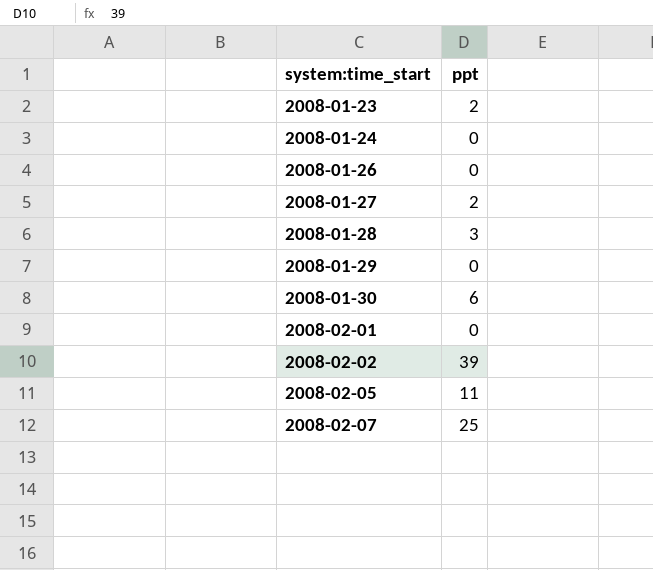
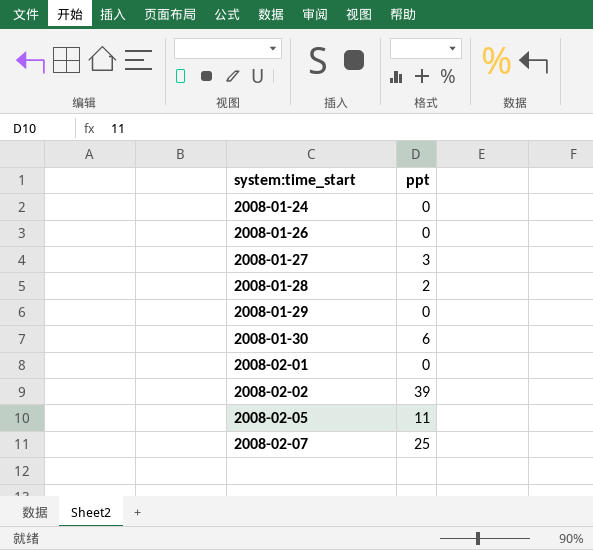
row 2008-01-23: 2 -> none
2008-01-27 | ppt: 2 -> 3
2008-01-28 | ppt: 3 -> 2

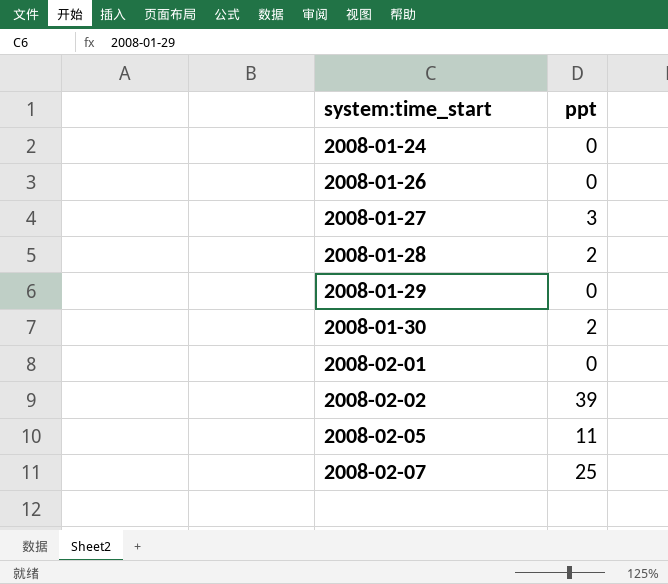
2008-01-30 | ppt: 6 -> 2

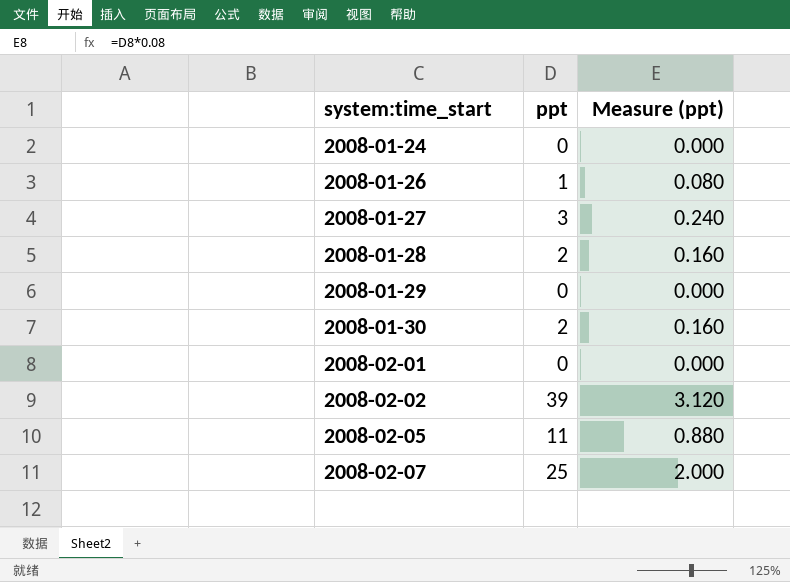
column Measure (ppt) | formula: none -> [ppt] * 0.08
2008-01-26 | ppt: 0 -> 1

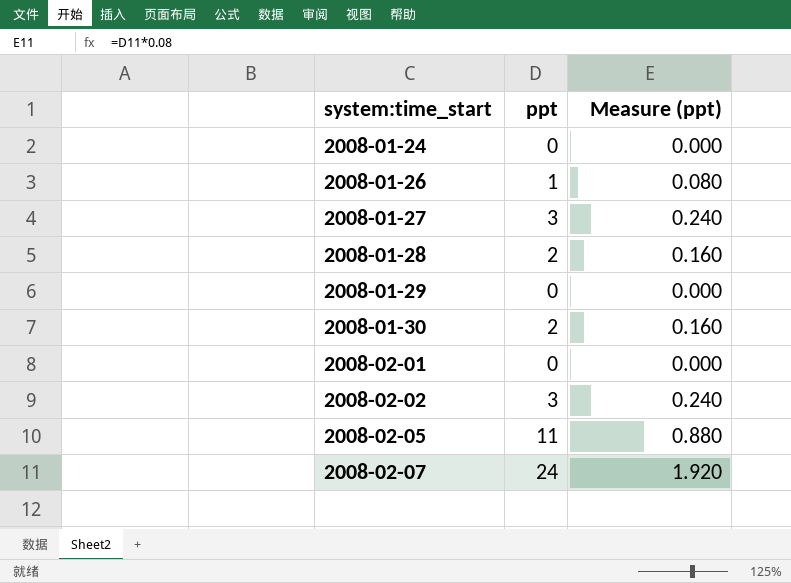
2008-02-02 | ppt: 39 -> 3
2008-02-02 | Measure (ppt): 3.120 -> 0.240
2008-02-07 | ppt: 25 -> 24
2008-02-07 | Measure (ppt): 2.000 -> 1.920

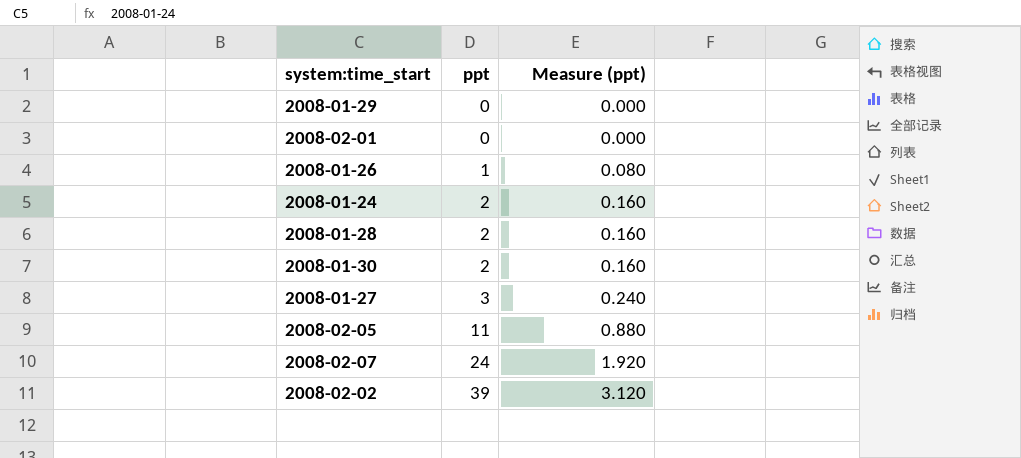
row order: system:time_start ascending -> ppt ascending
2008-01-24 | ppt: 0 -> 2
2008-01-24 | Measure (ppt): 0.000 -> 0.160
2008-02-02 | ppt: 3 -> 39
2008-02-02 | Measure (ppt): 0.240 -> 3.120

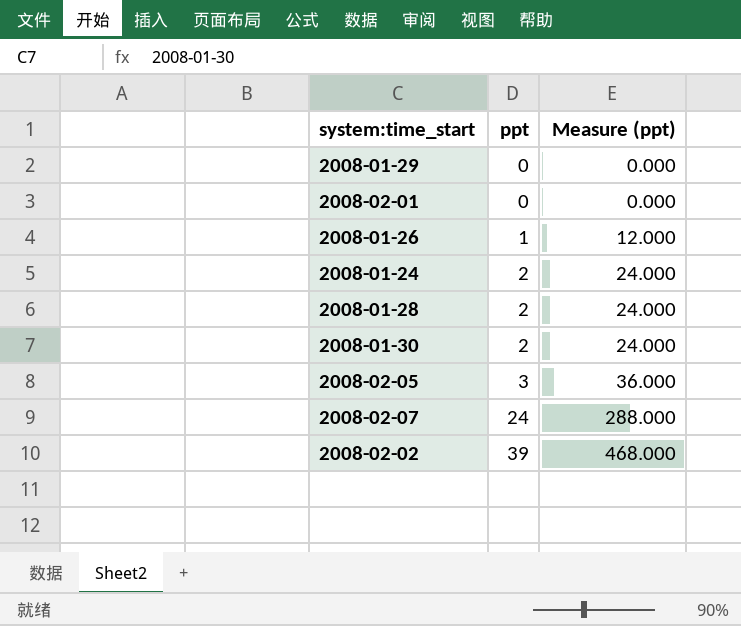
column Measure (ppt) | formula: [ppt] * 0.08 -> [ppt] * 12
row 2008-01-27: 3 | 0.240 -> none
2008-02-05 | ppt: 11 -> 3

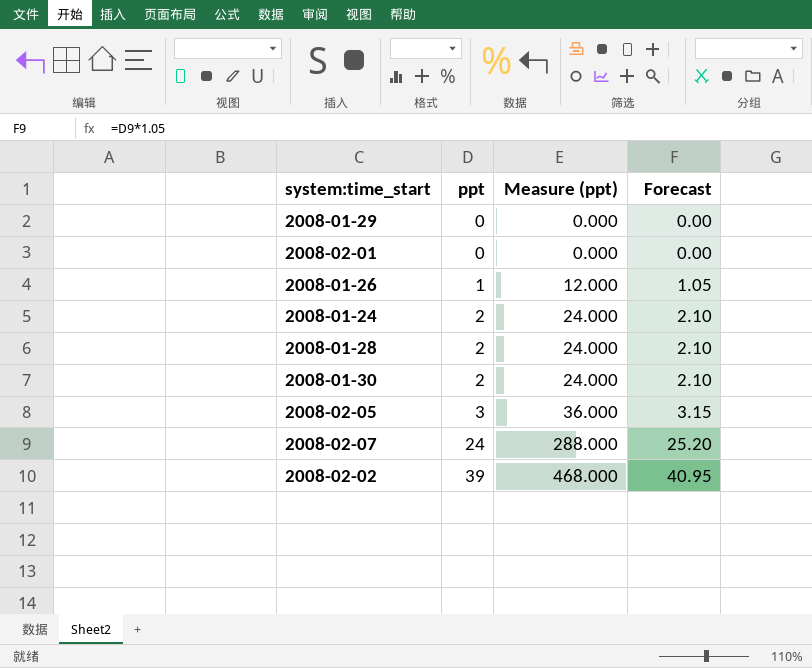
column Forecast | formula: none -> [ppt] * 1.05

